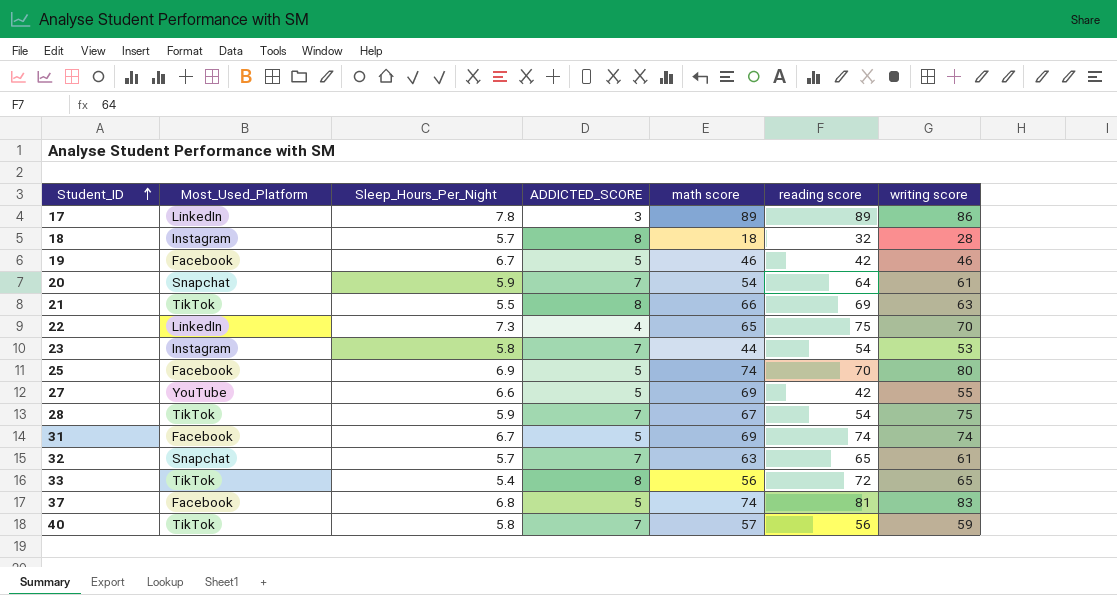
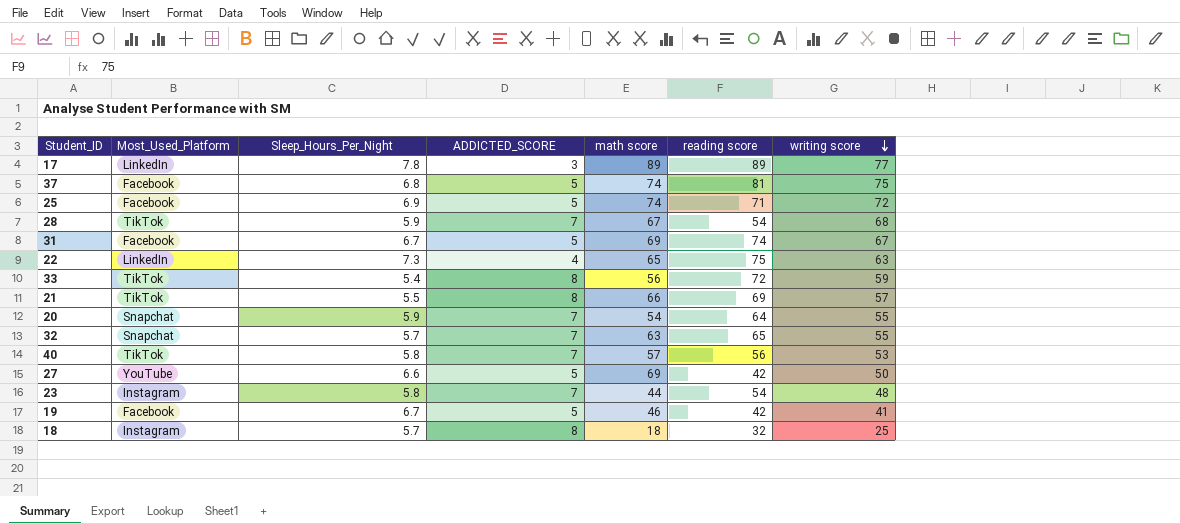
row order: Student_ID ascending -> writing score descending
17 | writing score: 86 -> 77
37 | writing score: 83 -> 75
25 | reading score: 70 -> 71
25 | writing score: 80 -> 72
28 | writing score: 75 -> 68
31 | writing score: 74 -> 67
22 | writing score: 70 -> 63
33 | writing score: 65 -> 59
21 | writing score: 63 -> 57
20 | writing score: 61 -> 55
32 | writing score: 61 -> 55
40 | writing score: 59 -> 53
27 | writing score: 55 -> 50
23 | writing score: 53 -> 48
19 | writing score: 46 -> 41
18 | writing score: 28 -> 25

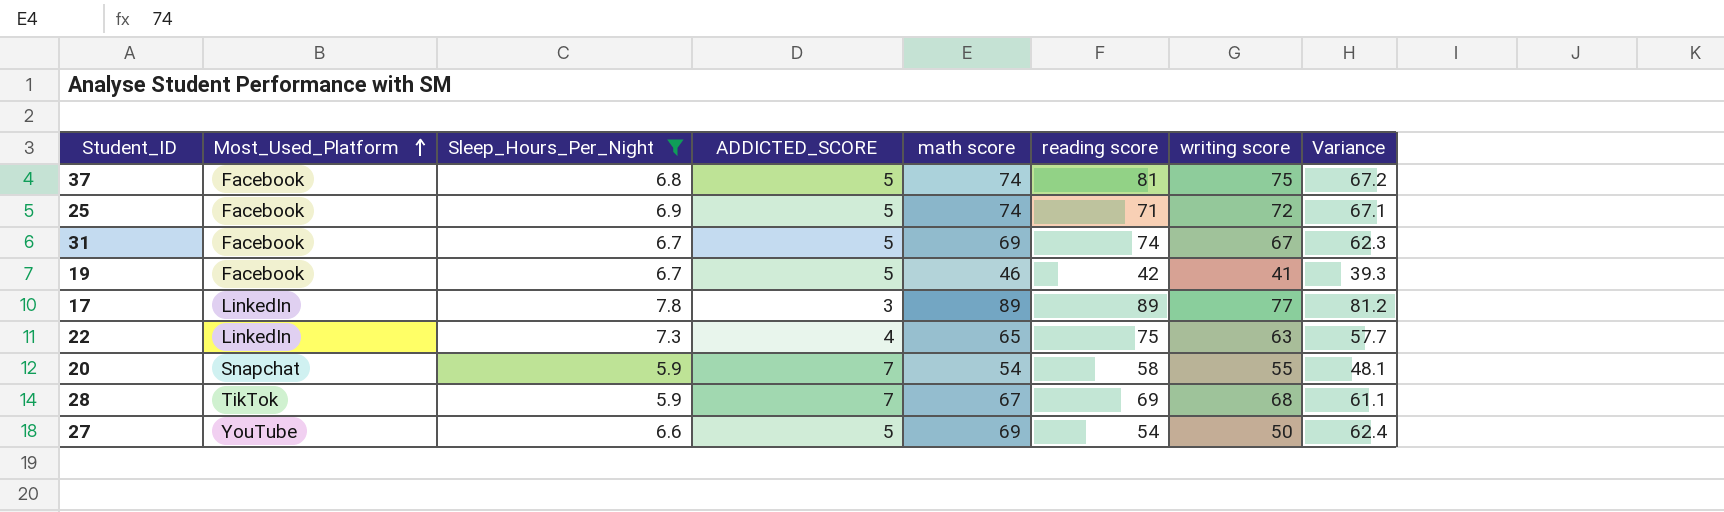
filter: none -> Sleep_Hours_Per_Night >= 5.9
row order: writing score descending -> Most_Used_Platform ascending
column Variance | formula: none -> [math score] - [Sleep_Hours_Per_Night]
20 | reading score: 64 -> 58
28 | reading score: 54 -> 69
27 | reading score: 42 -> 54

